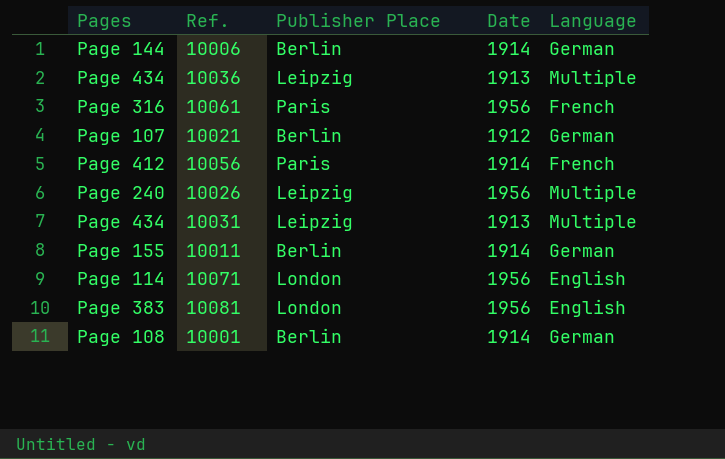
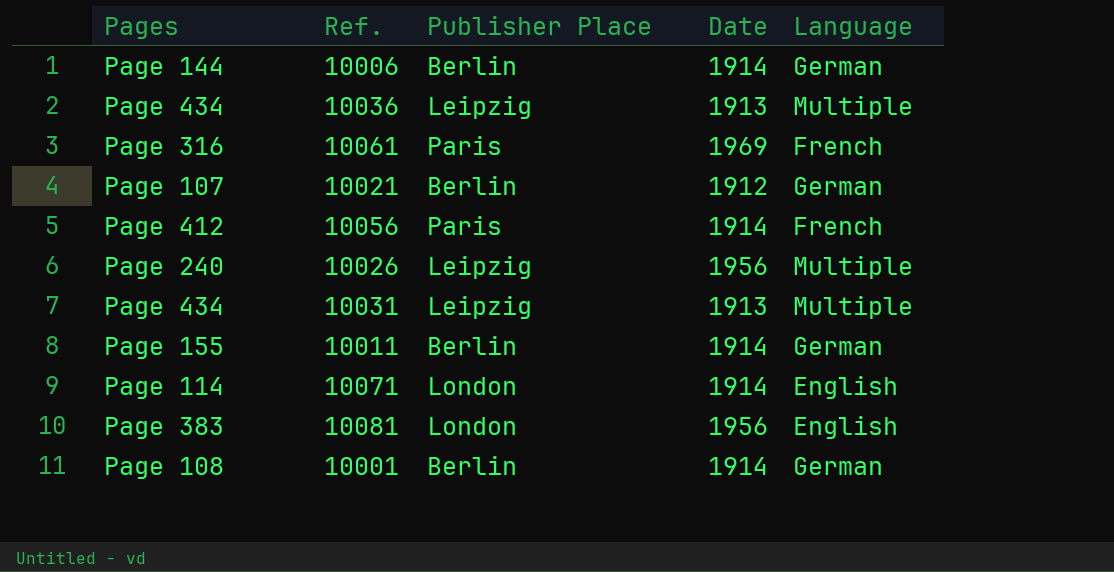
10061 | Date: 1956 -> 1969
10071 | Date: 1956 -> 1914

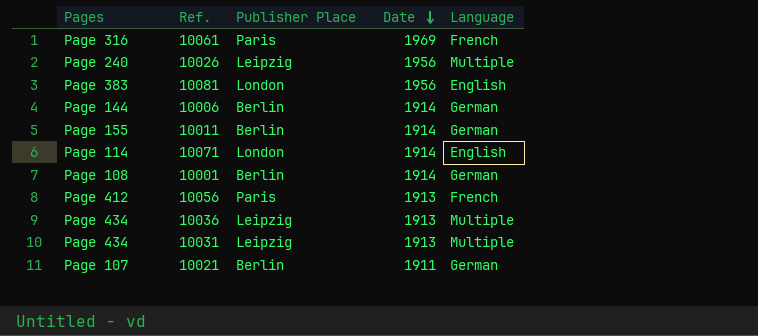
row order: none -> Date descending
10056 | Date: 1914 -> 1913
10021 | Date: 1912 -> 1911

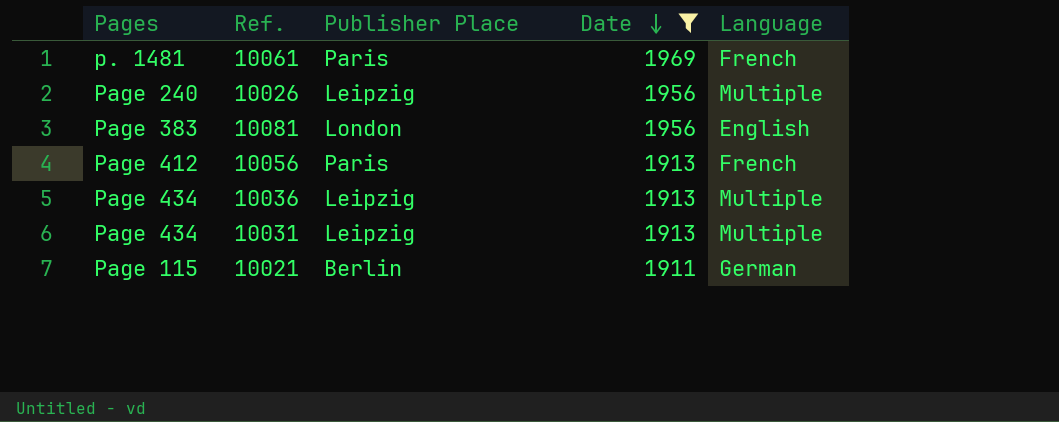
filter: none -> Date != 1914
10061 | Pages: Page 316 -> p. 1481
10021 | Pages: Page 107 -> Page 115

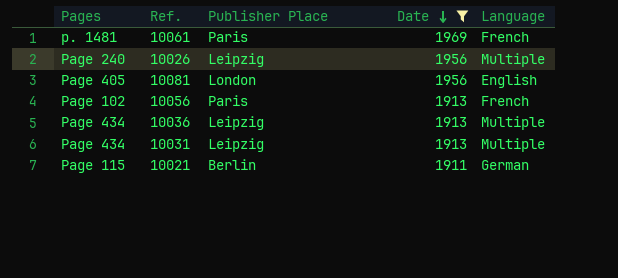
10081 | Pages: Page 383 -> Page 405
10056 | Pages: Page 412 -> Page 102

